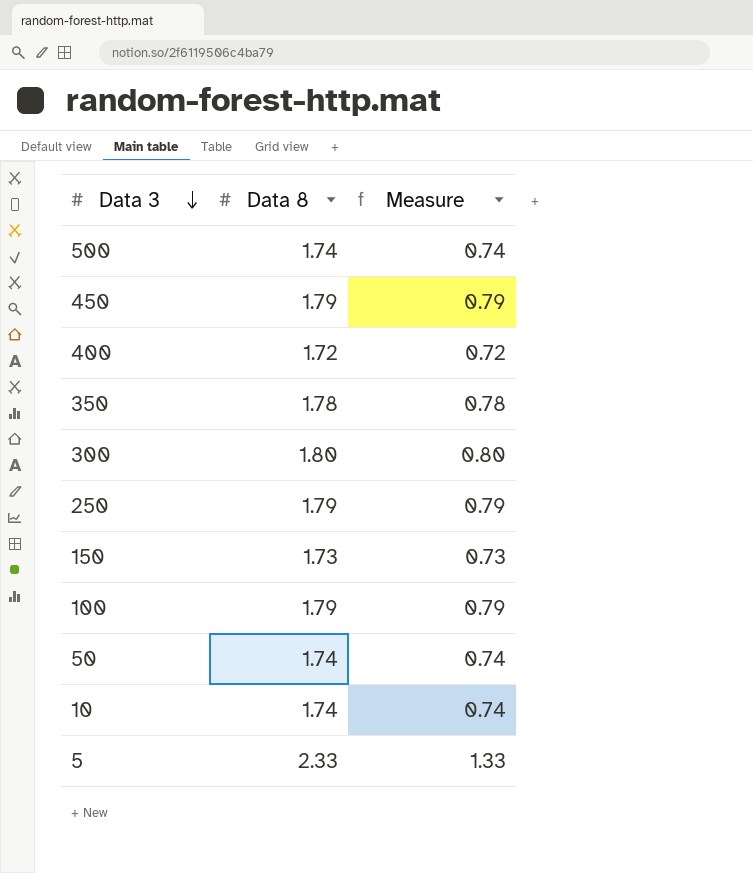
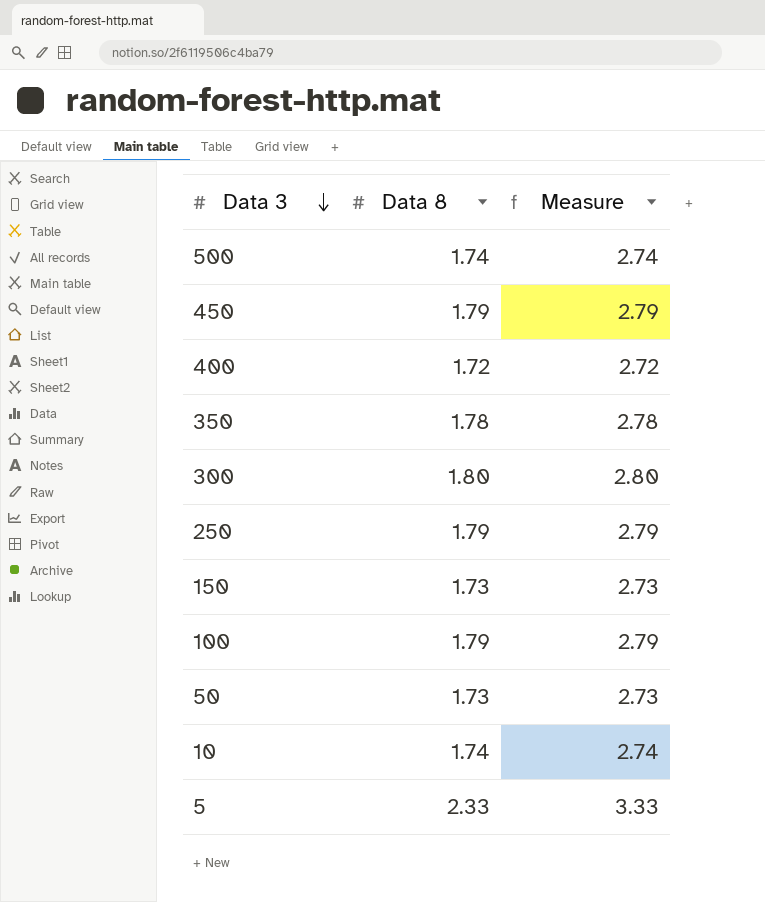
column Measure | formula: [Data 8] - 1 -> [Data 8] + 1
50 | Data 8: 1.74 -> 1.73

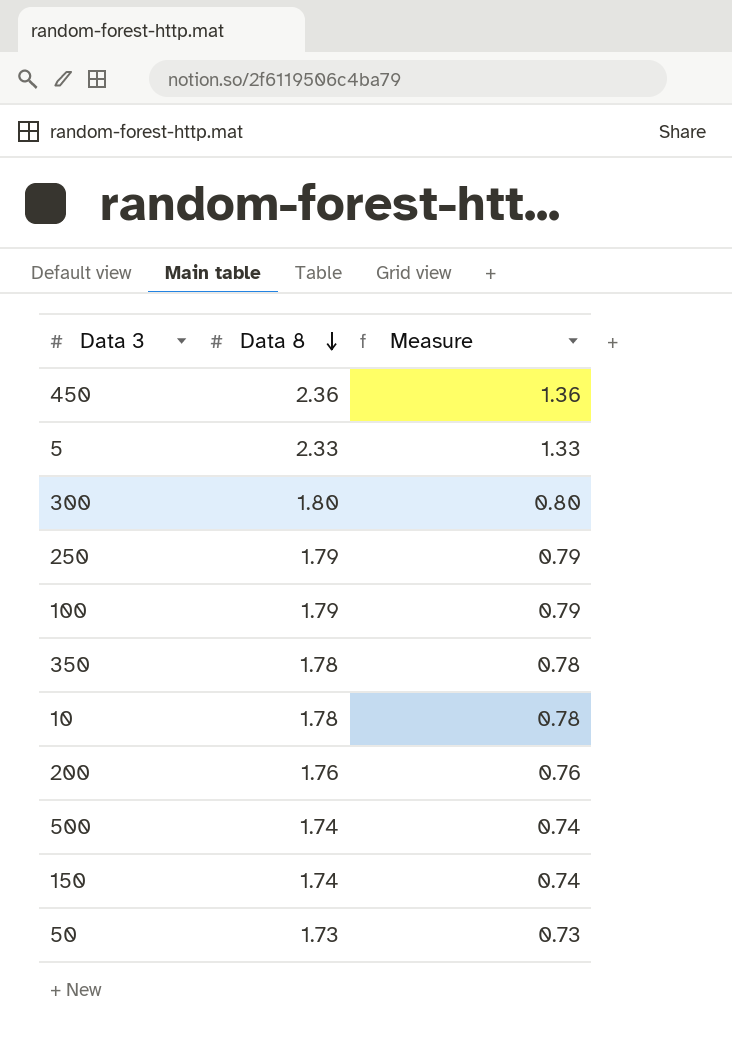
row order: Data 3 descending -> Data 8 descending
column Measure | formula: [Data 8] + 1 -> [Data 8] - 1
row 400: 1.72 | 2.72 -> none
450 | Data 8: 1.79 -> 2.36
10 | Data 8: 1.74 -> 1.78
row 200: none -> 1.76 | 0.76
150 | Data 8: 1.73 -> 1.74

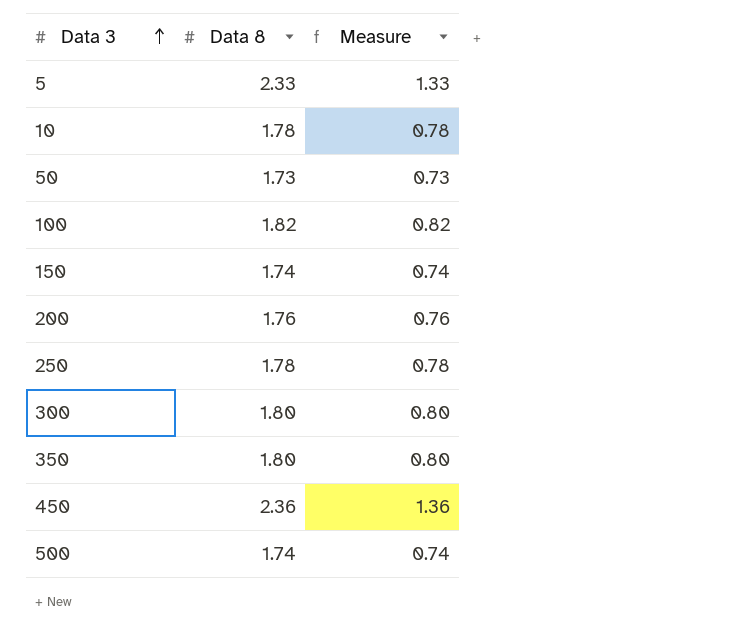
row order: Data 8 descending -> Data 3 ascending
100 | Data 8: 1.79 -> 1.82
100 | Measure: 0.79 -> 0.82
250 | Data 8: 1.79 -> 1.78
250 | Measure: 0.79 -> 0.78
350 | Data 8: 1.78 -> 1.80
350 | Measure: 0.78 -> 0.80

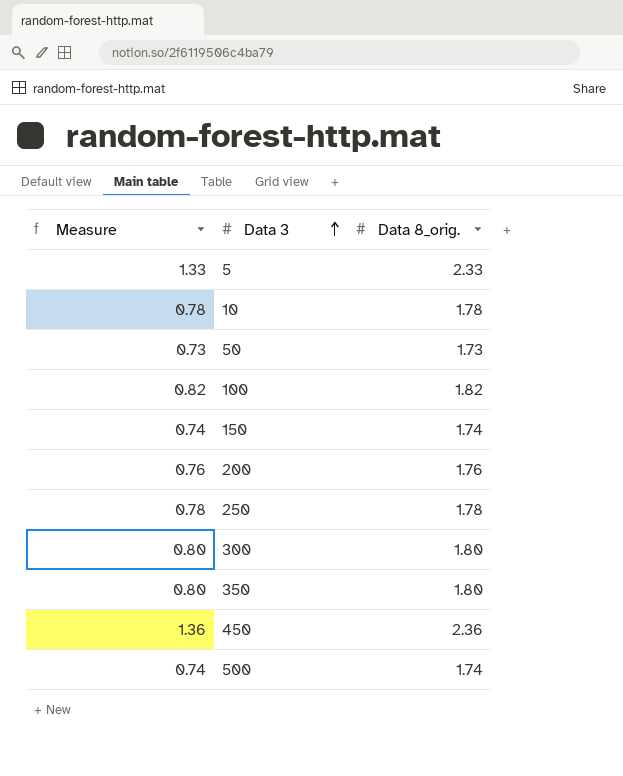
column Measure | position: 3 -> 1
column name: Data 8 -> Data 8_orig.

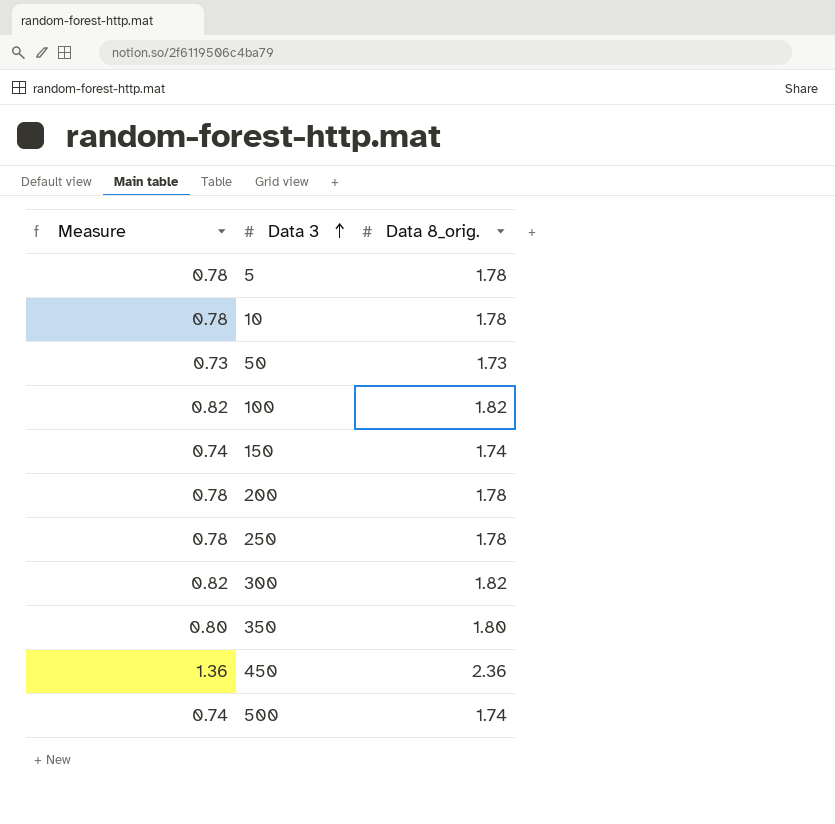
5 | Measure: 1.33 -> 0.78
5 | Data 8_orig.: 2.33 -> 1.78
200 | Measure: 0.76 -> 0.78
200 | Data 8_orig.: 1.76 -> 1.78
300 | Measure: 0.80 -> 0.82
300 | Data 8_orig.: 1.80 -> 1.82

